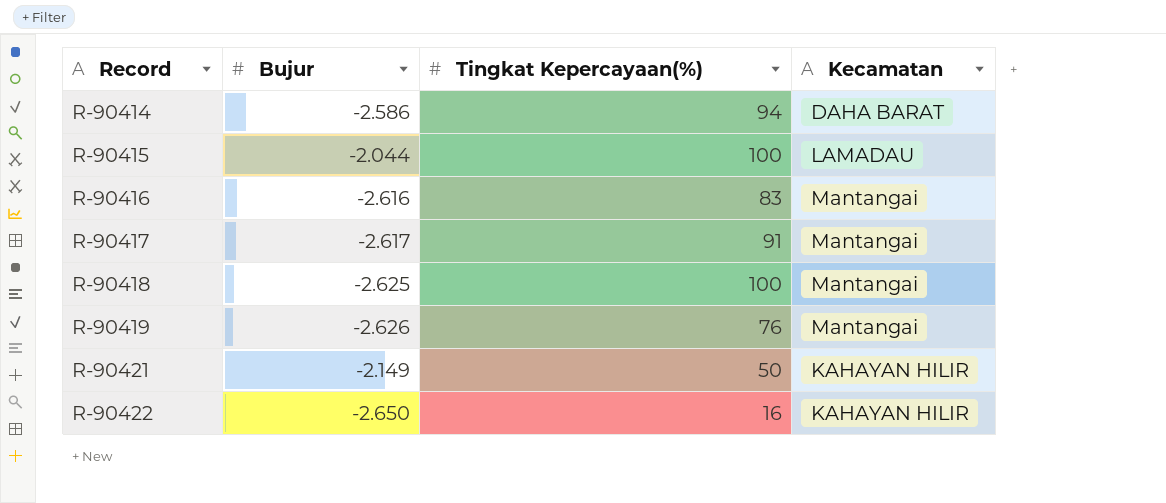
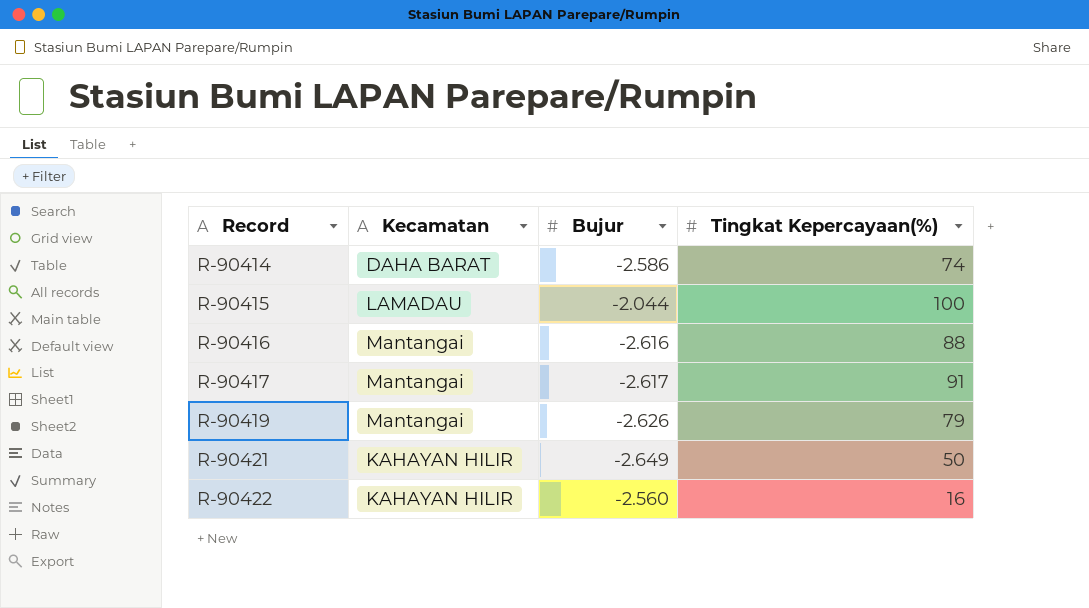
column Kecamatan | position: 4 -> 2
row R-90418: -2.625 | 100 | Mantangai -> none
R-90414 | Tingkat Kepercayaan(%): 94 -> 74
R-90416 | Tingkat Kepercayaan(%): 83 -> 88
R-90419 | Tingkat Kepercayaan(%): 76 -> 79
R-90421 | Bujur: -2.149 -> -2.649
R-90422 | Bujur: -2.650 -> -2.560

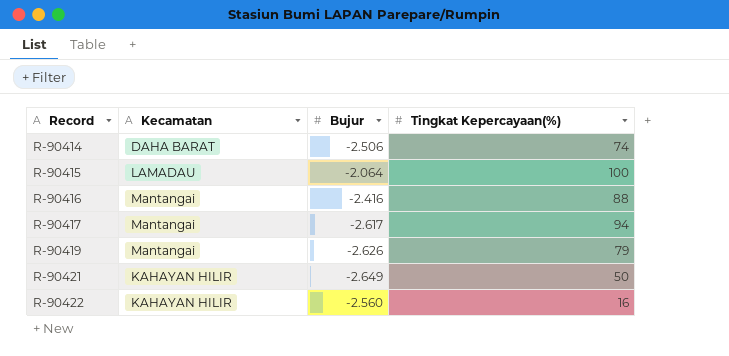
R-90414 | Bujur: -2.586 -> -2.506
R-90415 | Bujur: -2.044 -> -2.064
R-90416 | Bujur: -2.616 -> -2.416
R-90417 | Tingkat Kepercayaan(%): 91 -> 94

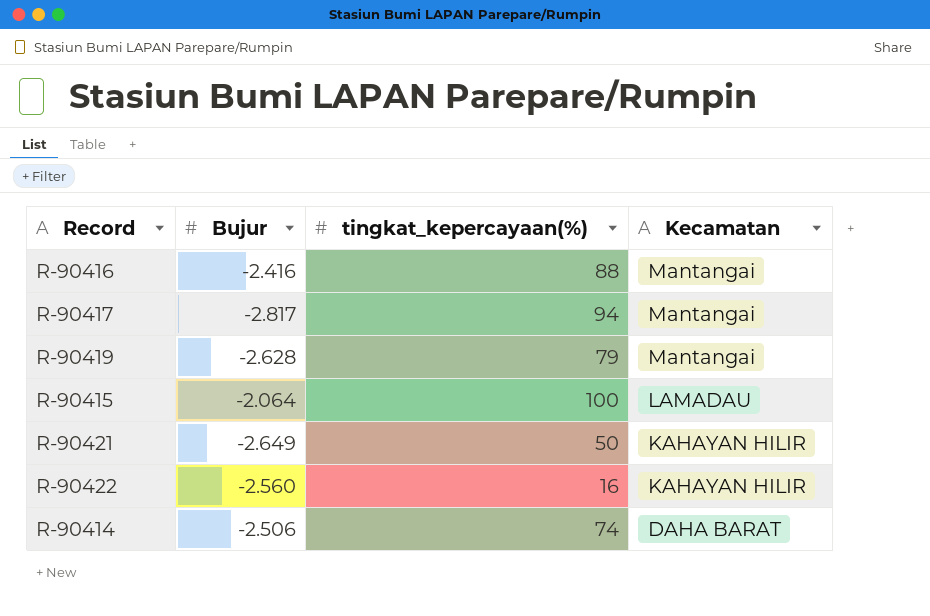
row order: Record ascending -> Kecamatan descending
column name: Tingkat Kepercayaan(%) -> tingkat_kepercayaan(%)
column Kecamatan | position: 2 -> 4
R-90417 | Bujur: -2.617 -> -2.817
R-90419 | Bujur: -2.626 -> -2.628

